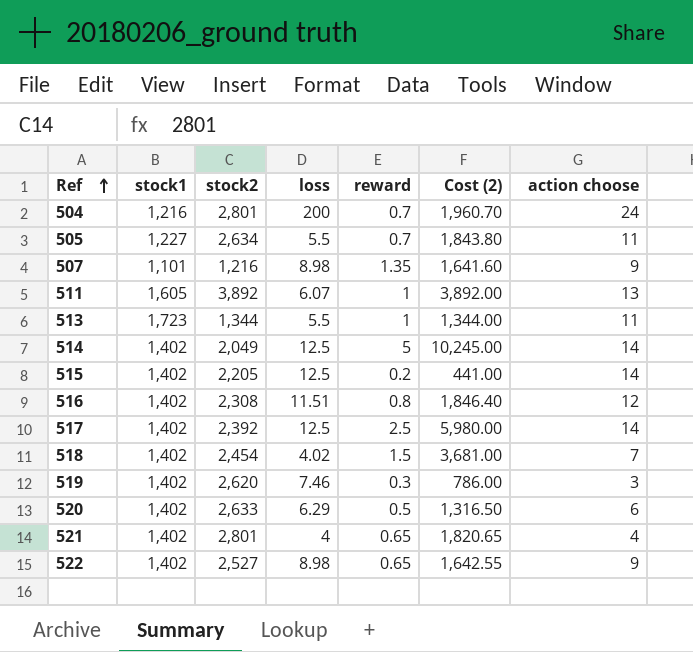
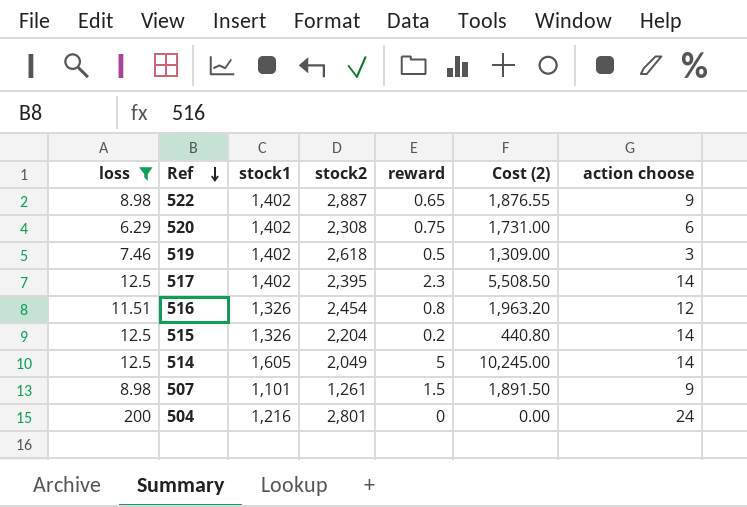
filter: none -> loss >= 6.29
row order: Ref ascending -> Ref descending
column loss | position: 4 -> 1
522 | stock2: 2,527 -> 2,887
522 | Cost (2): 1,642.55 -> 1,876.55
520 | stock2: 2,633 -> 2,308
520 | reward: 0.5 -> 0.75
520 | Cost (2): 1,316.50 -> 1,731.00
519 | stock2: 2,620 -> 2,618
519 | reward: 0.3 -> 0.5
519 | Cost (2): 786.00 -> 1,309.00
517 | stock2: 2,392 -> 2,395
517 | reward: 2.5 -> 2.3
517 | Cost (2): 5,980.00 -> 5,508.50
516 | stock1: 1,402 -> 1,326
516 | stock2: 2,308 -> 2,454
516 | Cost (2): 1,846.40 -> 1,963.20
515 | stock1: 1,402 -> 1,326
515 | stock2: 2,205 -> 2,204
515 | Cost (2): 441.00 -> 440.80
514 | stock1: 1,402 -> 1,605
507 | stock2: 1,216 -> 1,261
507 | reward: 1.35 -> 1.5
507 | Cost (2): 1,641.60 -> 1,891.50
504 | reward: 0.7 -> 0
504 | Cost (2): 1,960.70 -> 0.00

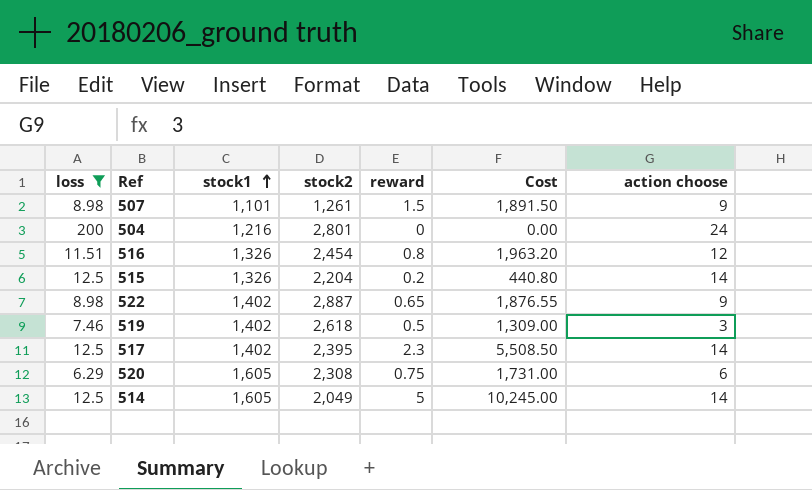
row order: Ref descending -> stock1 ascending
column name: Cost (2) -> Cost
520 | stock1: 1,402 -> 1,605

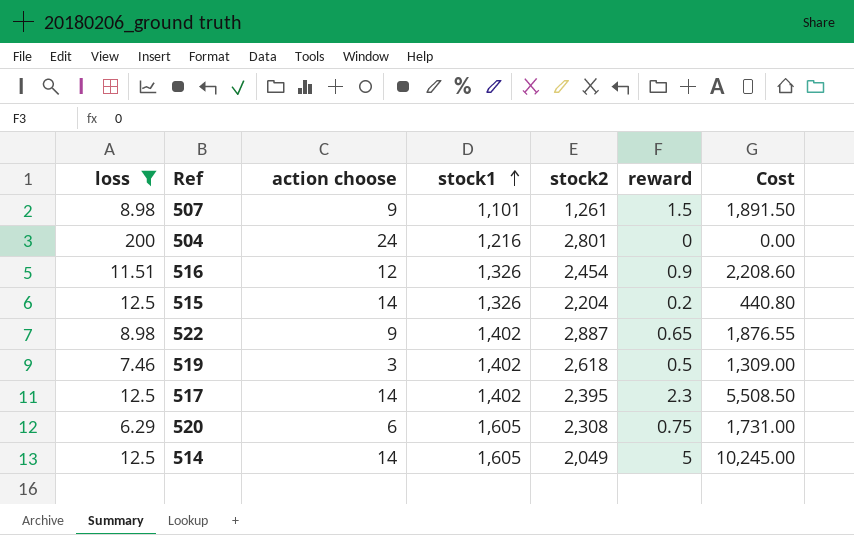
column action choose | position: 7 -> 3
516 | reward: 0.8 -> 0.9
516 | Cost: 1,963.20 -> 2,208.60

